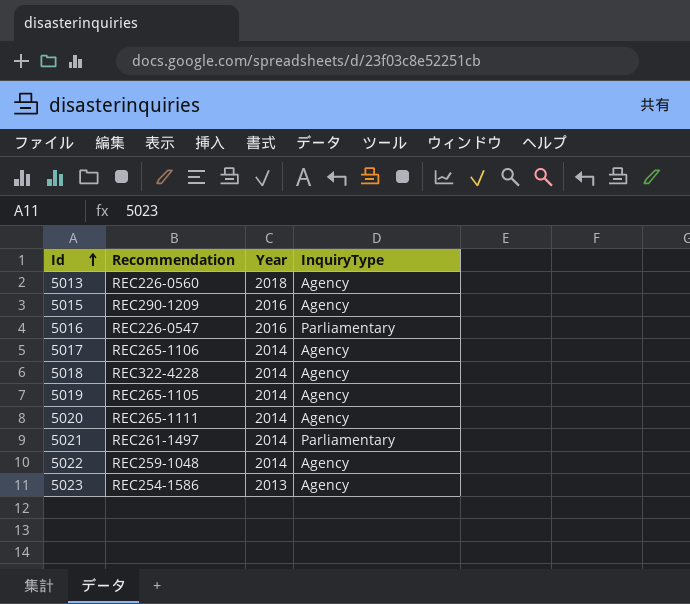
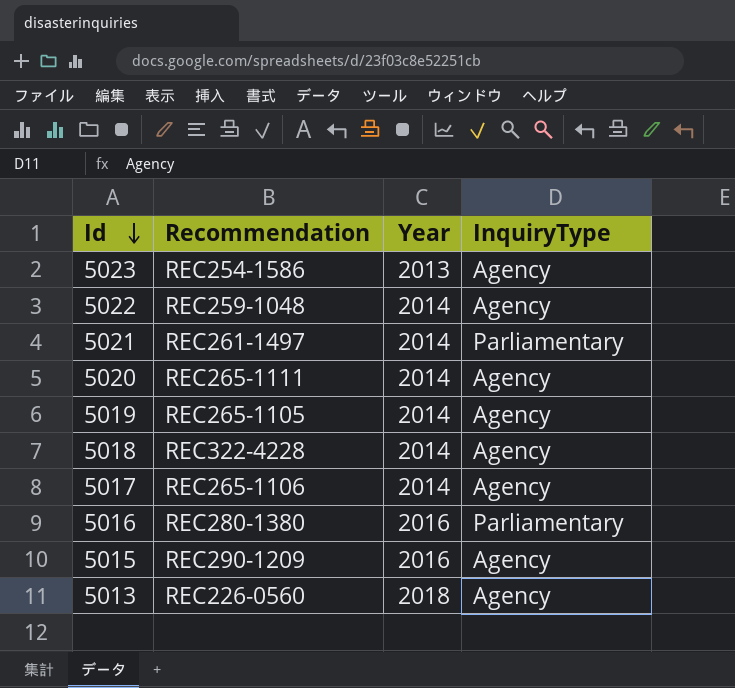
row order: Id ascending -> Id descending
5016 | Recommendation: REC226-0547 -> REC280-1380

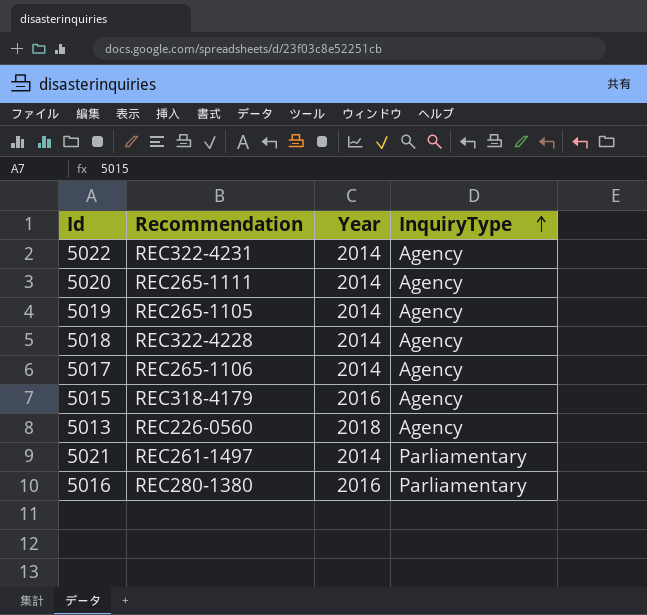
row order: Id descending -> InquiryType ascending
row 5023: REC254-1586 | 2013 | Agency -> none
5022 | Recommendation: REC259-1048 -> REC322-4231
5015 | Recommendation: REC290-1209 -> REC318-4179

